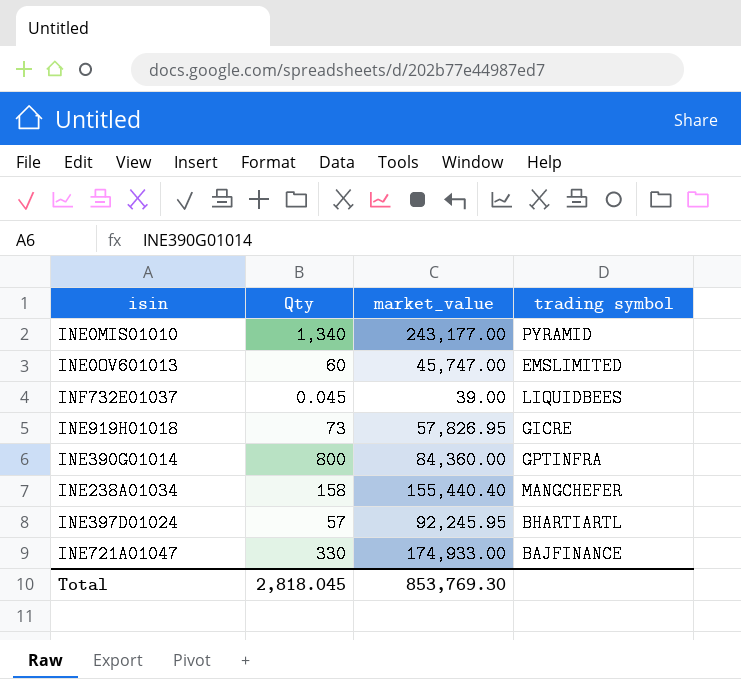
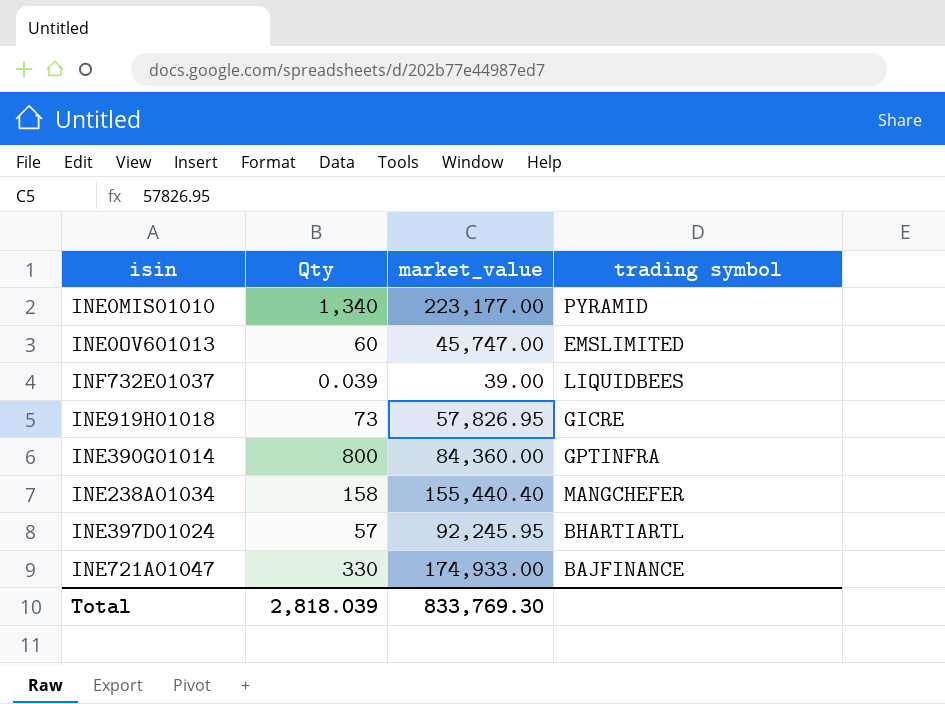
INE0MIS01010 | market_value: 243,177.00 -> 223,177.00
INF732E01037 | Qty: 0.045 -> 0.039
Total | Qty: 2,818.045 -> 2,818.039
Total | market_value: 853,769.30 -> 833,769.30

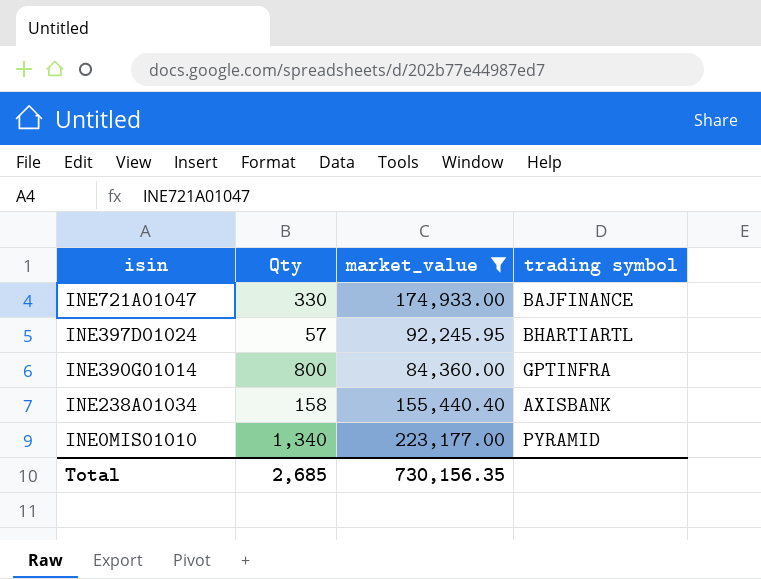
filter: none -> market_value >= 84,360.00
row order: none -> isin descending
INE238A01034 | trading symbol: MANGCHEFER -> AXISBANK
Total | Qty: 2,818.039 -> 2,685
Total | market_value: 833,769.30 -> 730,156.35

